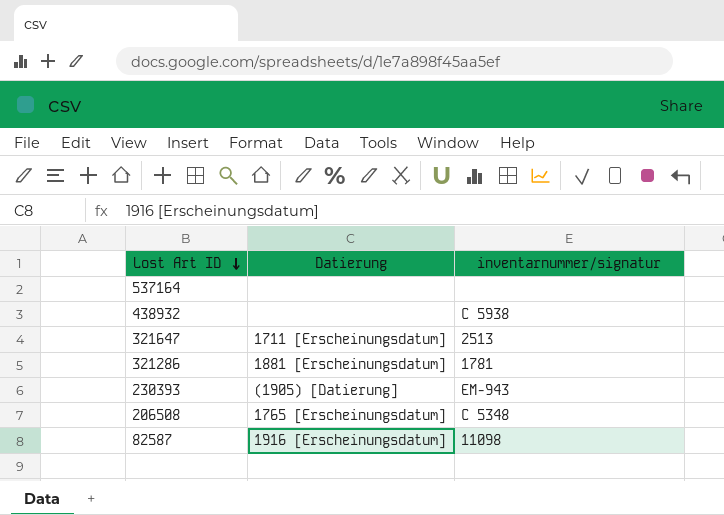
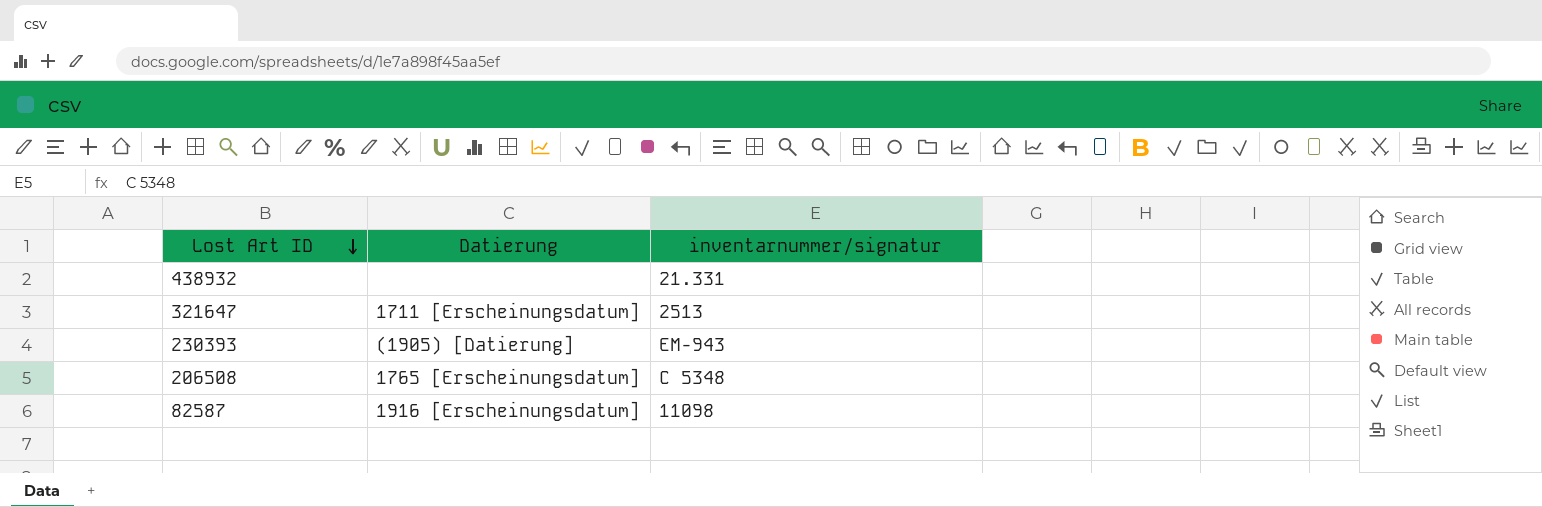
row 537164: none | none -> none
row 321286: 1881 [Erscheinungsdatum] | 1781 -> none
438932 | inventarnummer/signatur: C 5938 -> 21.331

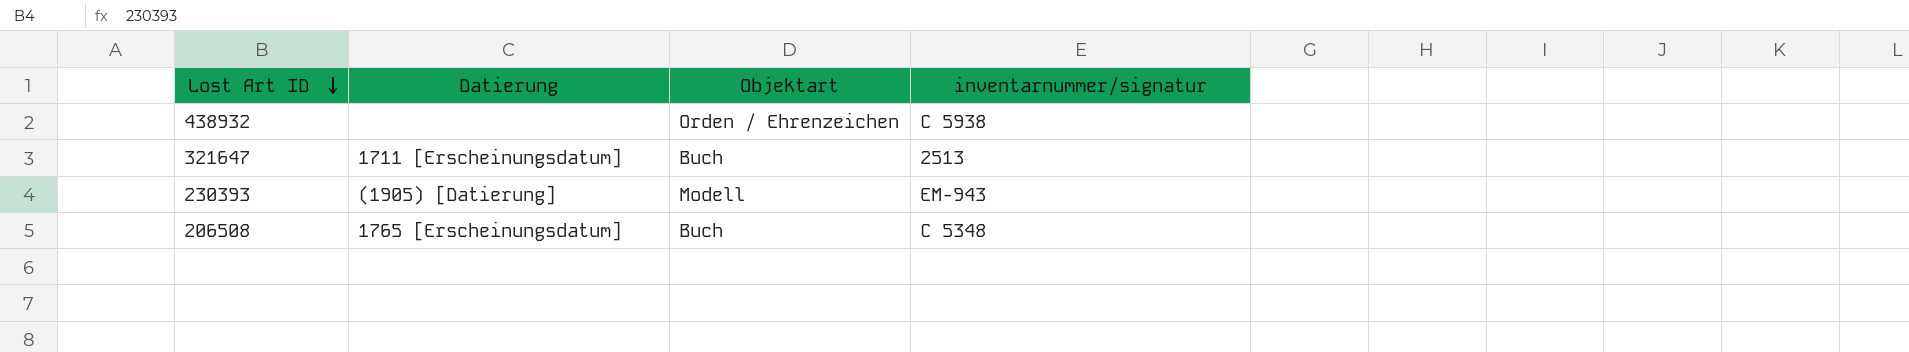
column Objektart | position: none -> 3
row 82587: 1916 [Erscheinungsdatum] | 11098 -> none
438932 | inventarnummer/signatur: 21.331 -> C 5938

